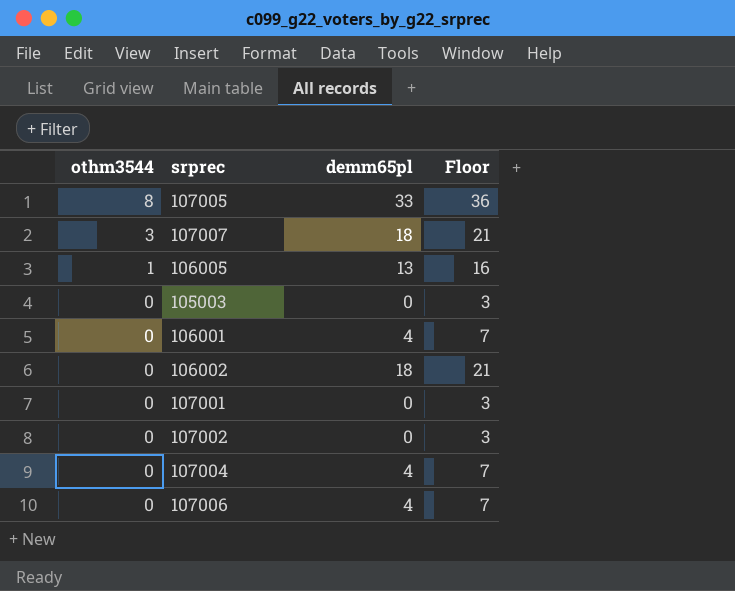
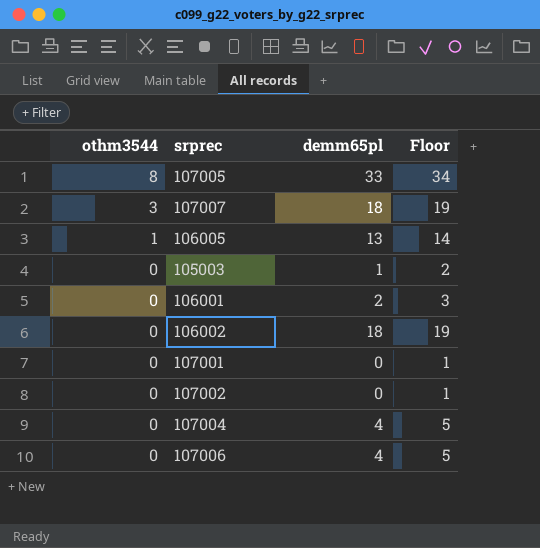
column Floor | formula: [demm65pl] + 3 -> [demm65pl] + 1
105003 | demm65pl: 0 -> 1
106001 | demm65pl: 4 -> 2

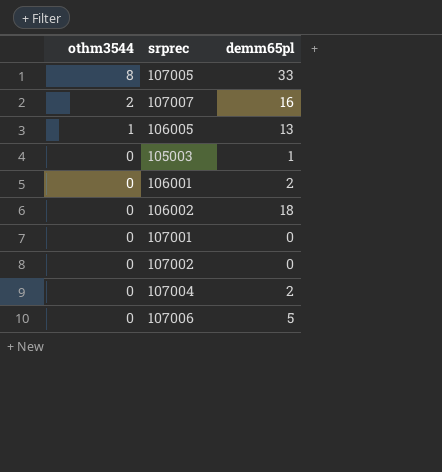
column Floor | formula: [demm65pl] + 1 -> none
107007 | othm3544: 3 -> 2
107007 | demm65pl: 18 -> 16
107004 | demm65pl: 4 -> 2
107006 | demm65pl: 4 -> 5

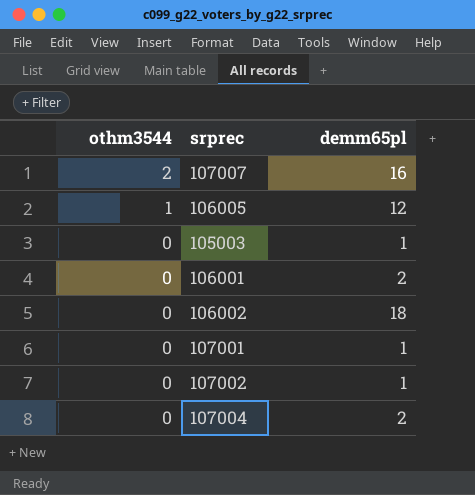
row 107005: 8 | 33 -> none
row 107006: 0 | 5 -> none
106005 | demm65pl: 13 -> 12
107001 | demm65pl: 0 -> 1
107002 | demm65pl: 0 -> 1

